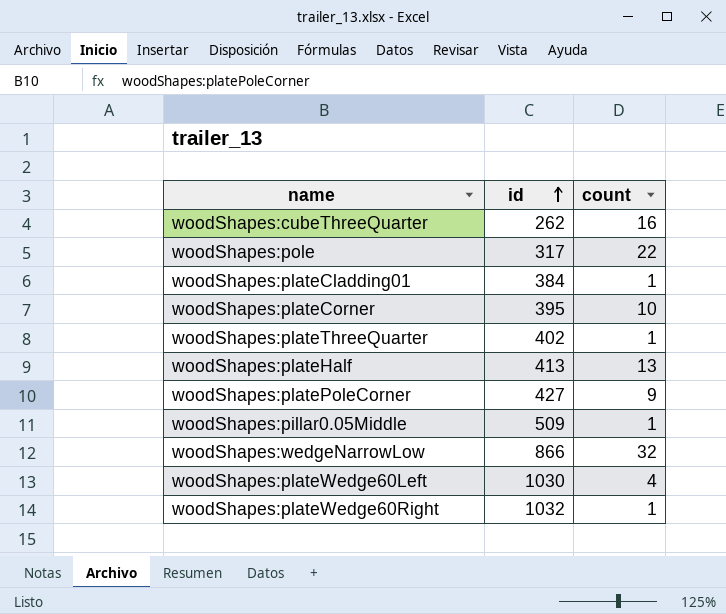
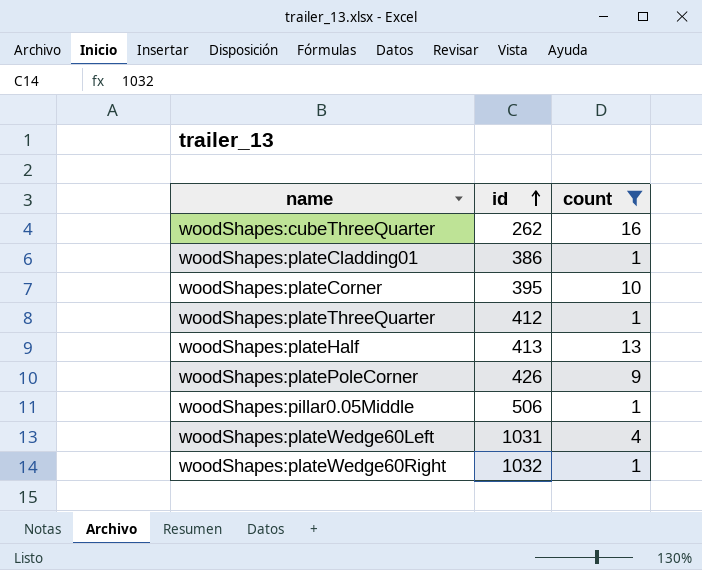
filter: none -> count <= 16
woodShapes:plateCladding01 | id: 384 -> 386
woodShapes:plateThreeQuarter | id: 402 -> 412
woodShapes:platePoleCorner | id: 427 -> 426
woodShapes:pillar0.05Middle | id: 509 -> 506
woodShapes:plateWedge60Left | id: 1030 -> 1031

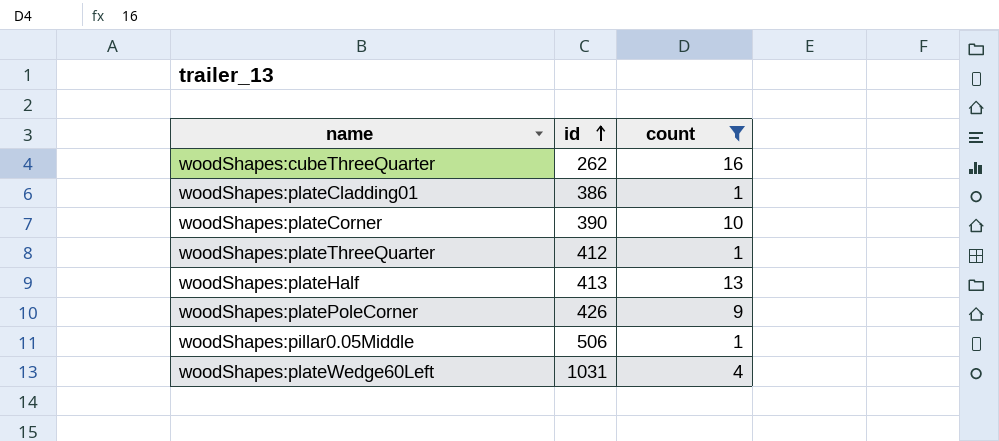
row woodShapes:plateWedge60Right: 1032 | 1 -> none
woodShapes:plateCorner | id: 395 -> 390

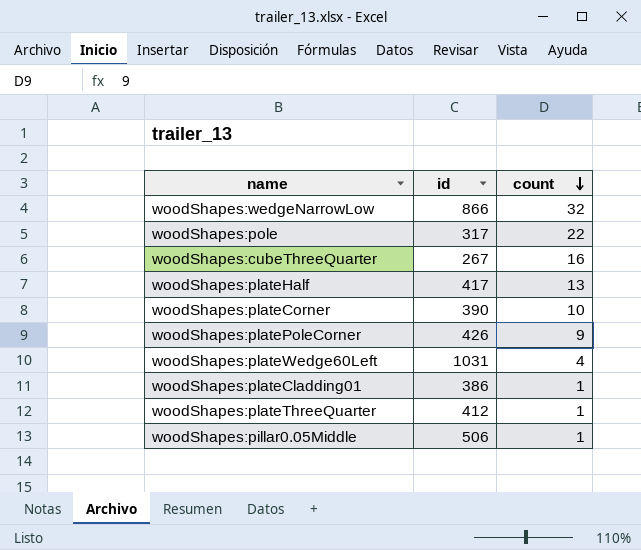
filter: count <= 16 -> none
row order: id ascending -> count descending
woodShapes:cubeThreeQuarter | id: 262 -> 267
woodShapes:plateHalf | id: 413 -> 417

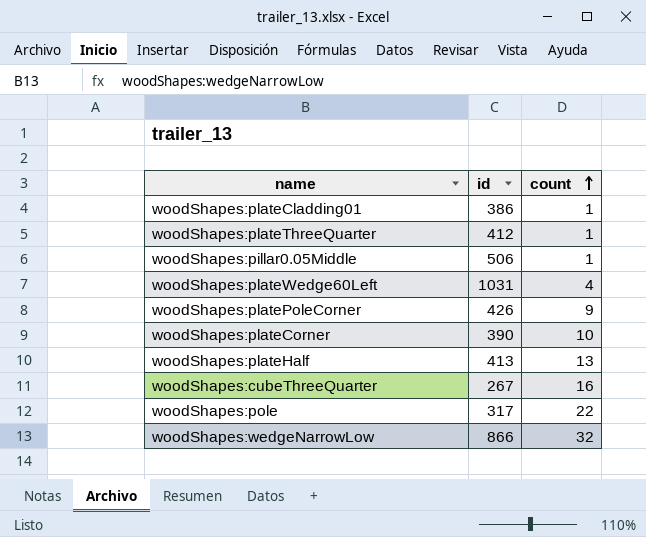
row order: count descending -> count ascending
woodShapes:plateHalf | id: 417 -> 413

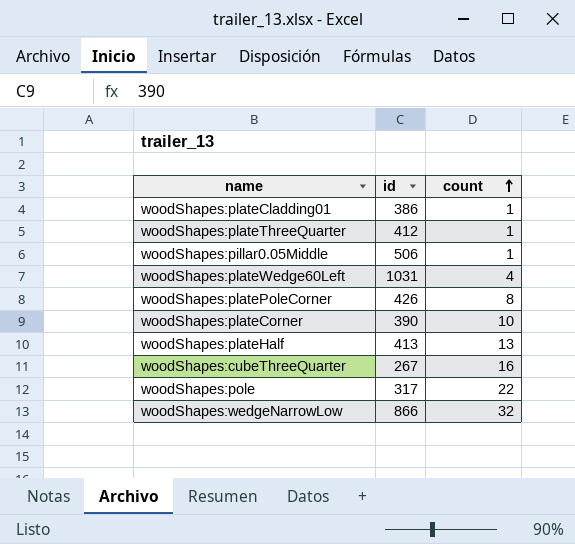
woodShapes:platePoleCorner | count: 9 -> 8

